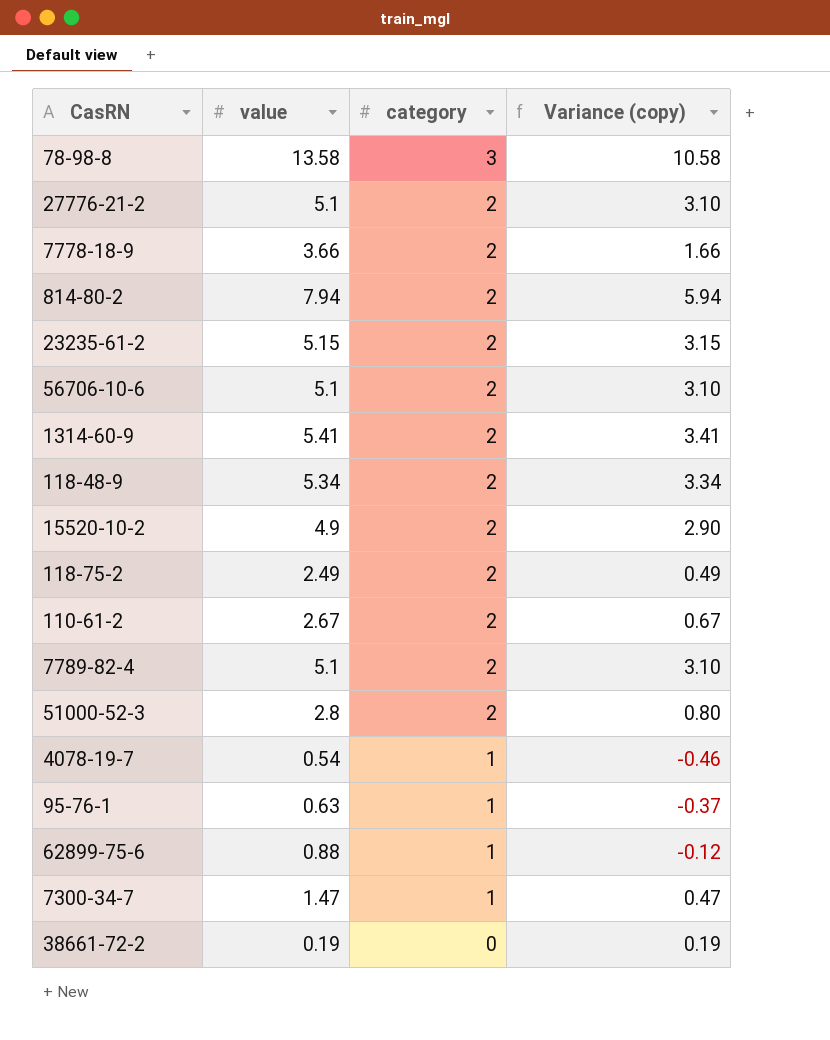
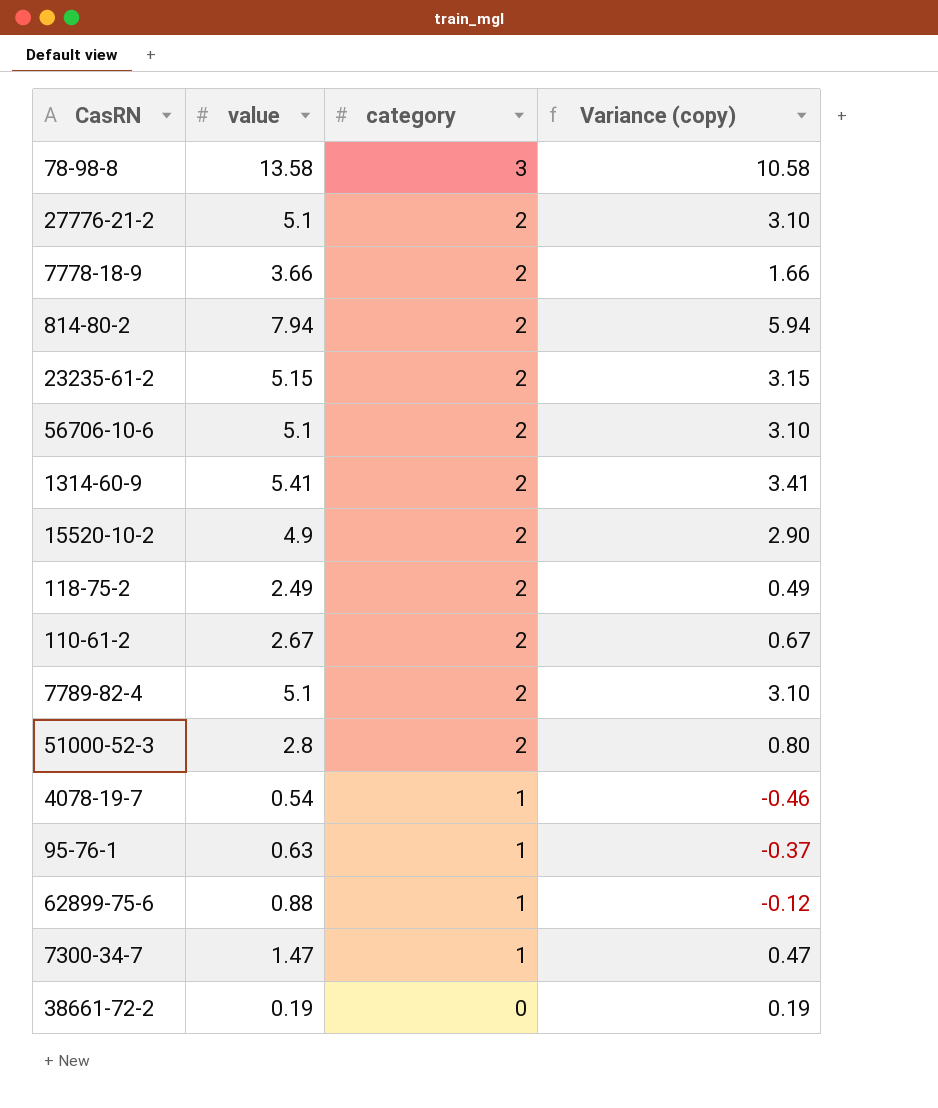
row 118-48-9: 5.34 | 2 | 3.34 -> none

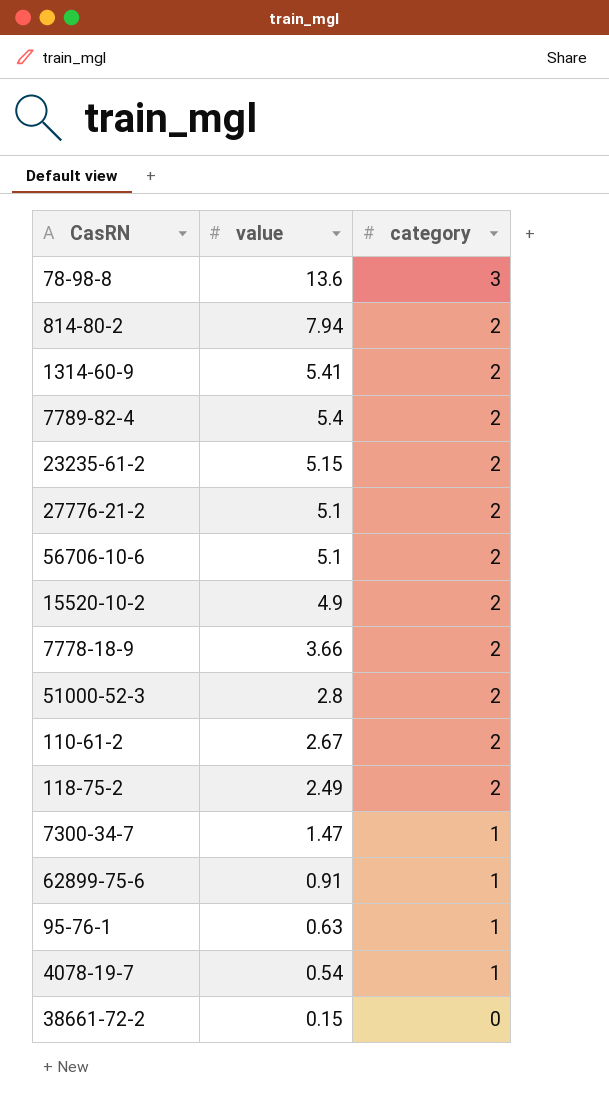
row order: category descending -> value descending
column Variance (copy) | formula: [value] - [category] -> none
78-98-8 | value: 13.58 -> 13.6
7789-82-4 | value: 5.1 -> 5.4
62899-75-6 | value: 0.88 -> 0.91
38661-72-2 | value: 0.19 -> 0.15

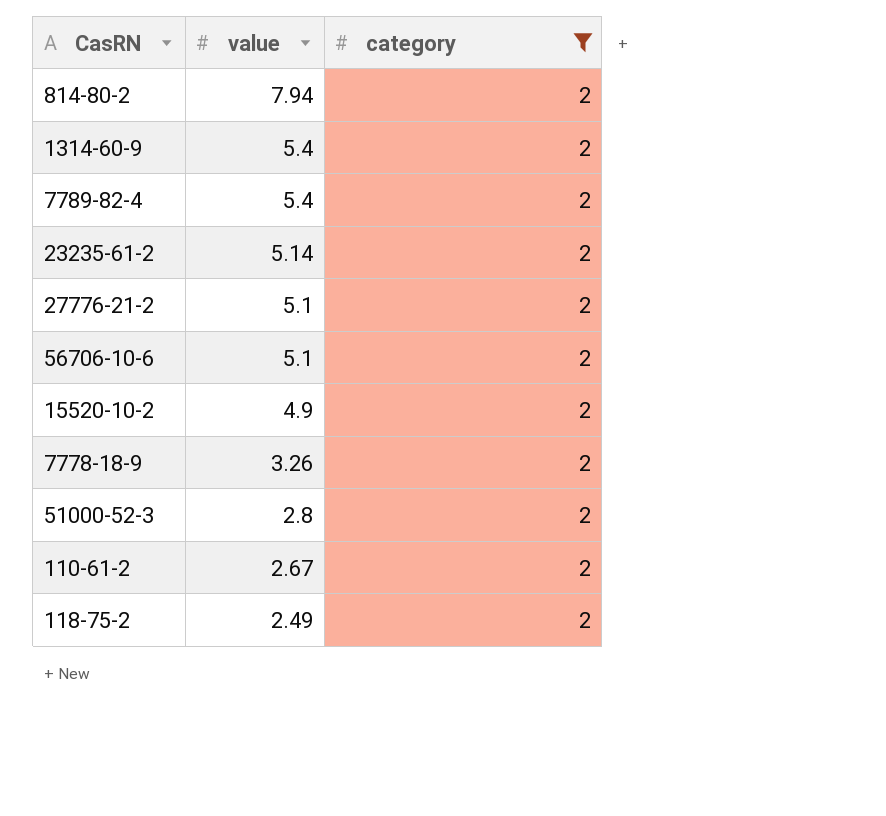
filter: none -> category = 2
1314-60-9 | value: 5.41 -> 5.4
23235-61-2 | value: 5.15 -> 5.14
7778-18-9 | value: 3.66 -> 3.26

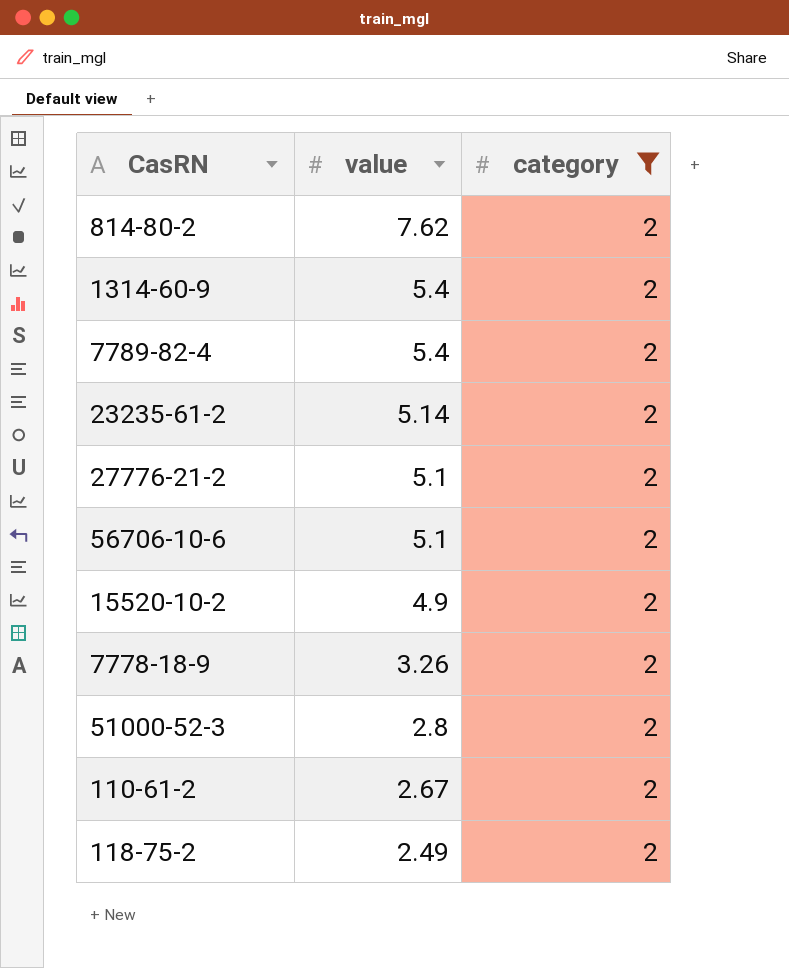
814-80-2 | value: 7.94 -> 7.62

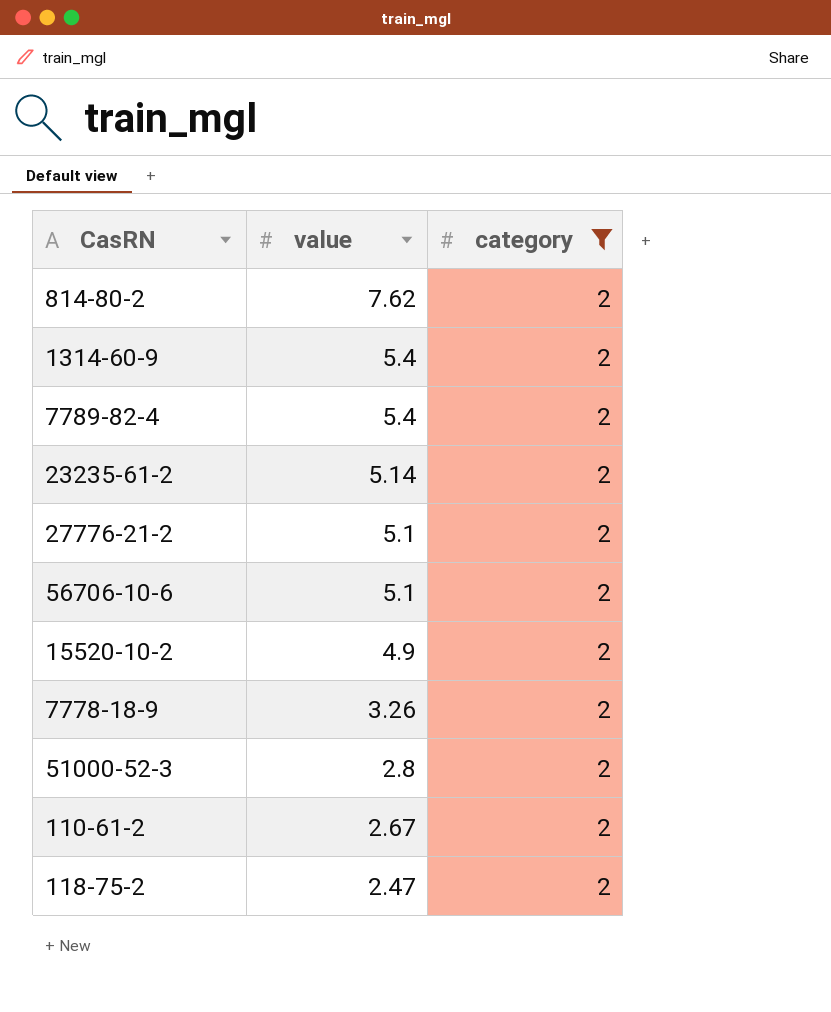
118-75-2 | value: 2.49 -> 2.47

